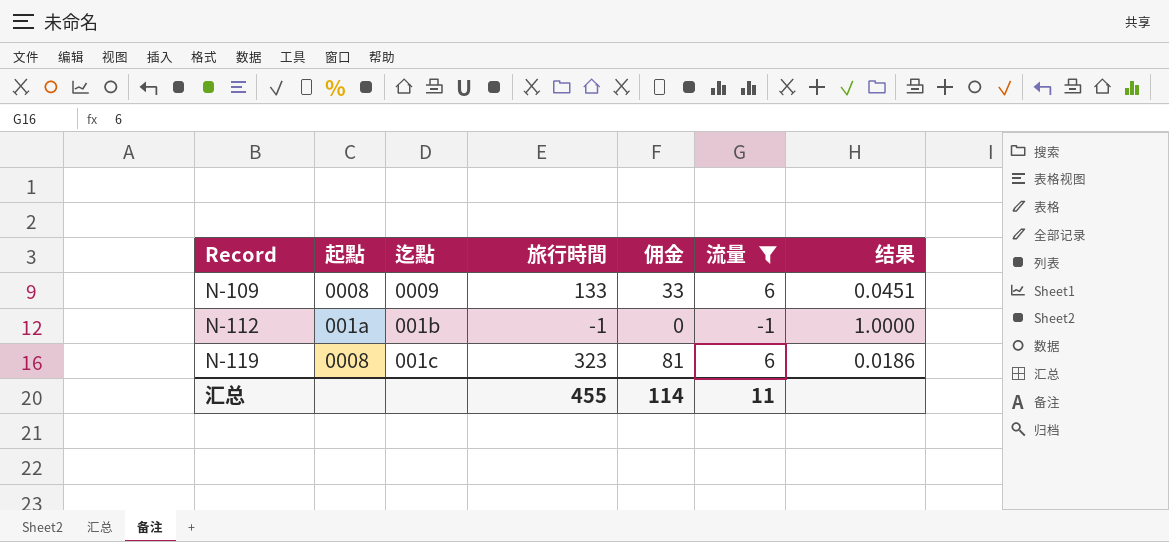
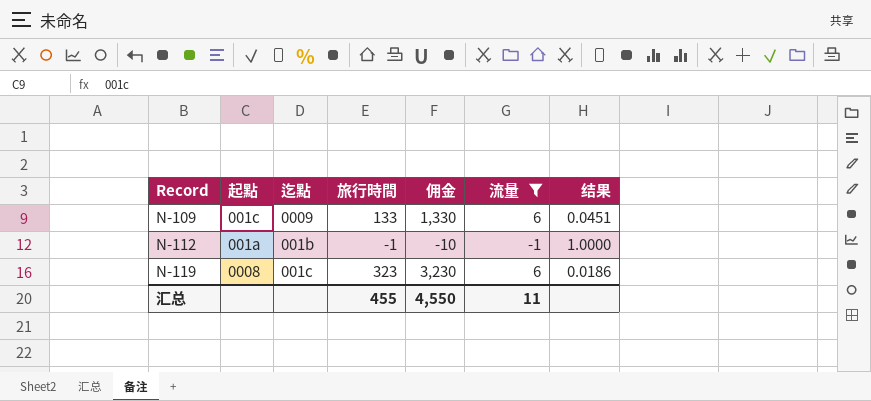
column 佣金 | formula: [旅行時間] * 0.25 -> [旅行時間] * 10
N-109 | 起點: 0008 -> 001c
汇总 | 佣金: 114 -> 4,550

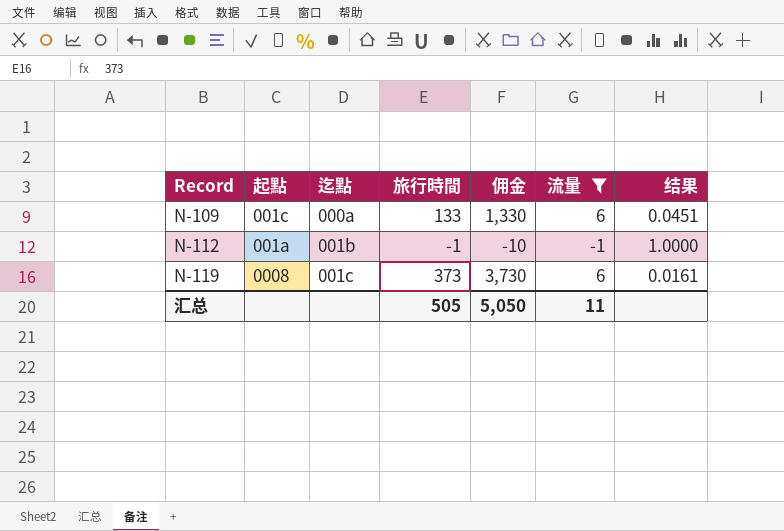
N-109 | 迄點: 0009 -> 000a
N-119 | 旅行時間: 323 -> 373
N-119 | 佣金: 3,230 -> 3,730
N-119 | 结果: 0.0186 -> 0.0161
汇总 | 旅行時間: 455 -> 505
汇总 | 佣金: 4,550 -> 5,050

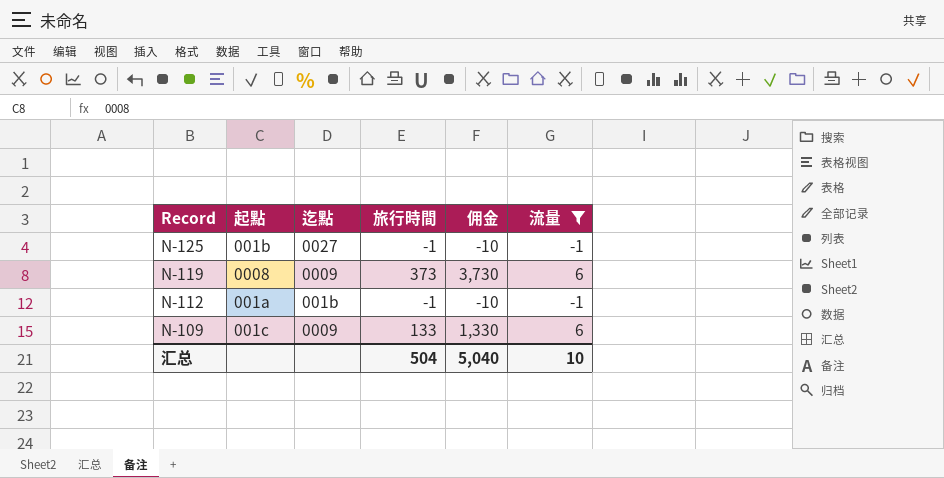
row order: Record ascending -> Record descending
column 结果 | formula: [流量] / [旅行時間] -> none
row N-125: none -> 001b | 0027 | -1 | -10 | -1
N-119 | 迄點: 001c -> 0009
N-109 | 迄點: 000a -> 0009
汇总 | 旅行時間: 505 -> 504
汇总 | 佣金: 5,050 -> 5,040
汇总 | 流量: 11 -> 10

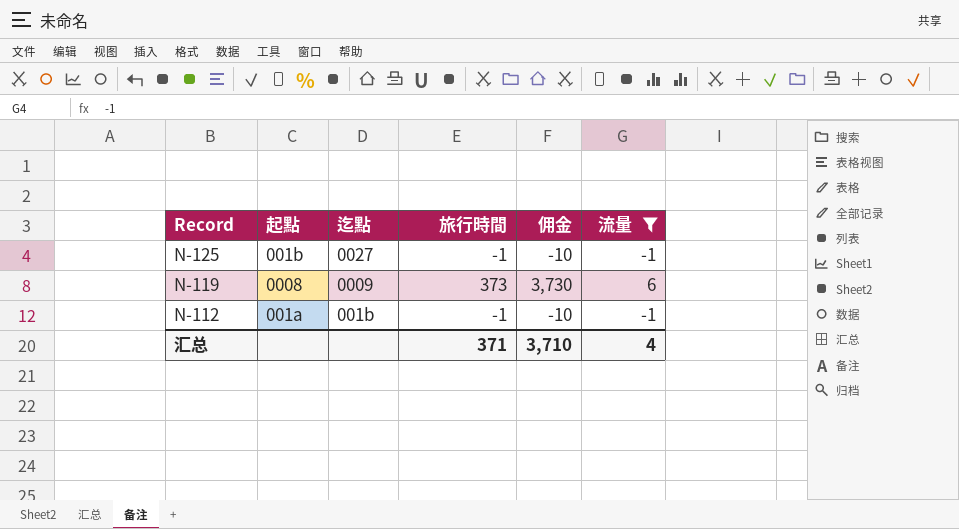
row N-109: 001c | 0009 | 133 | 1,330 | 6 -> none
汇总 | 旅行時間: 504 -> 371
汇总 | 佣金: 5,040 -> 3,710
汇总 | 流量: 10 -> 4

